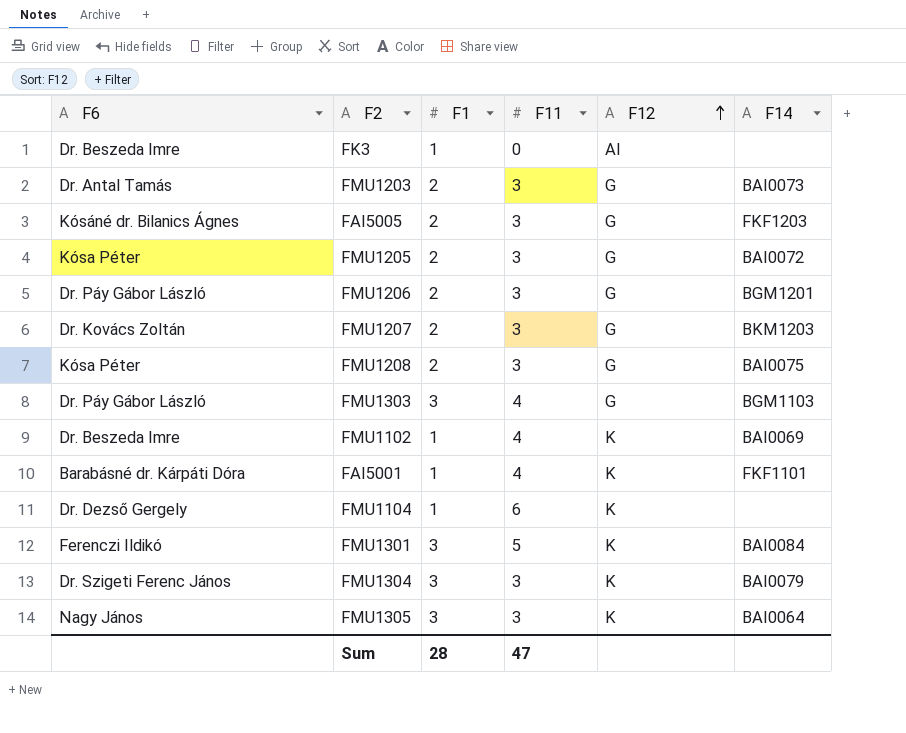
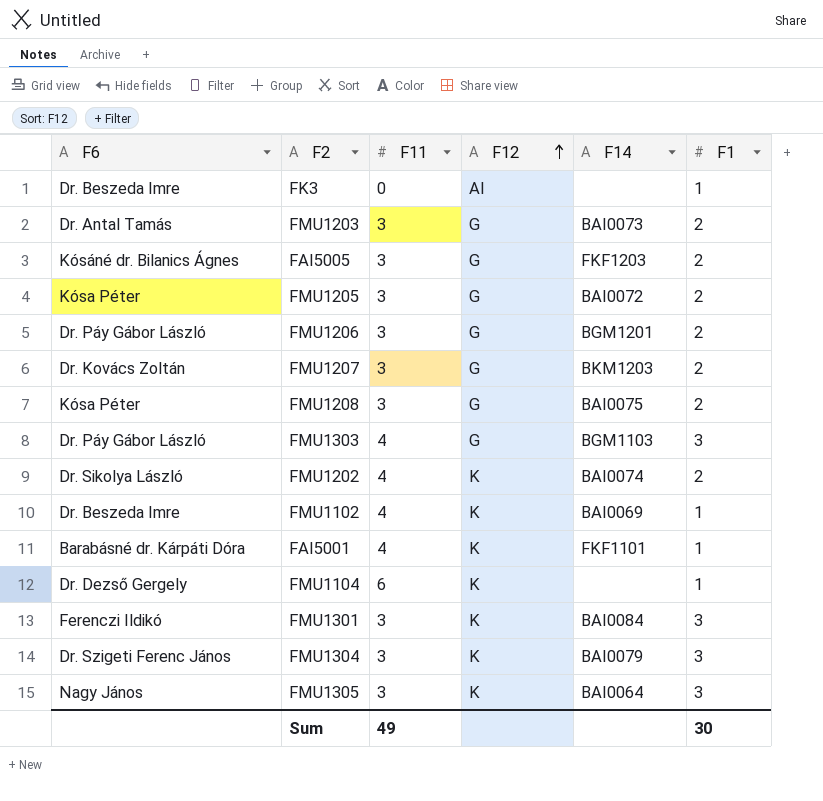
column F1 | position: 3 -> 6
row FMU1202: none -> Dr. Sikolya László | 4 | K | BAI0074 | 2
FMU1301 | F11: 5 -> 3
Sum | F11: 47 -> 49
Sum | F1: 28 -> 30

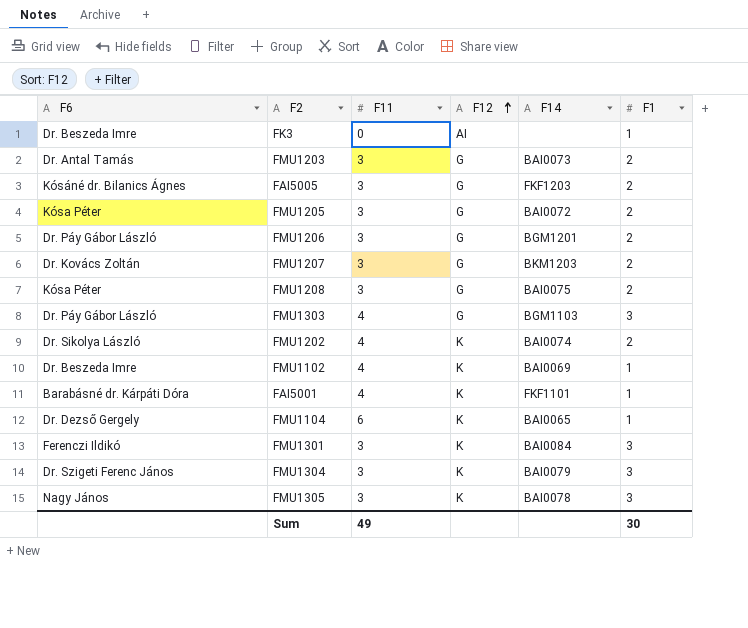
FMU1104 | F14: none -> BAI0065
FMU1305 | F14: BAI0064 -> BAI0078

